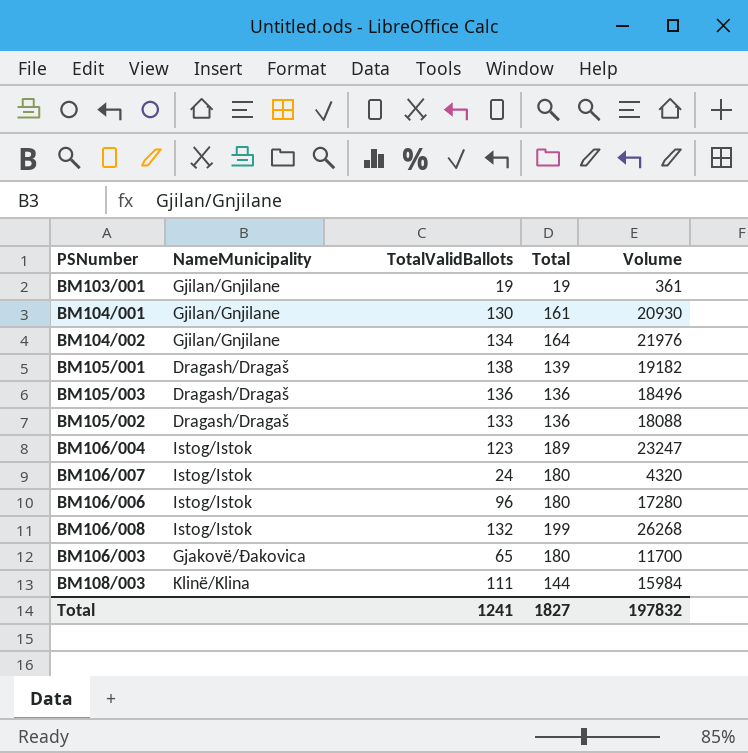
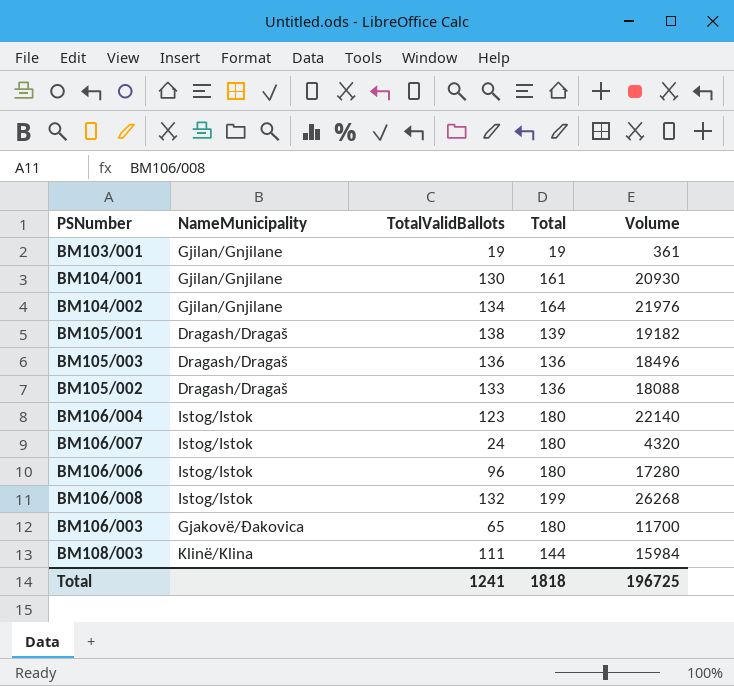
BM106/004 | Total: 189 -> 180
BM106/004 | Volume: 23247 -> 22140
Total | Total: 1827 -> 1818
Total | Volume: 197832 -> 196725

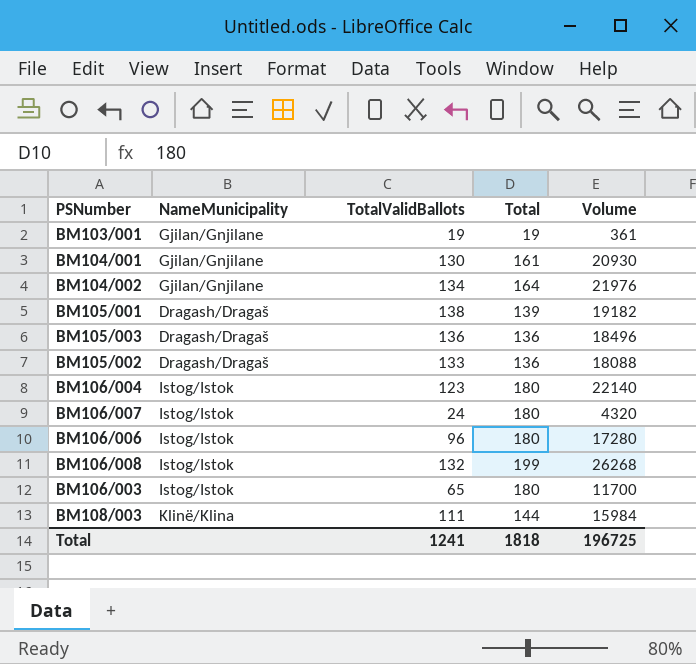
BM106/003 | NameMunicipality: Gjakovë/Đakovica -> Istog/Istok

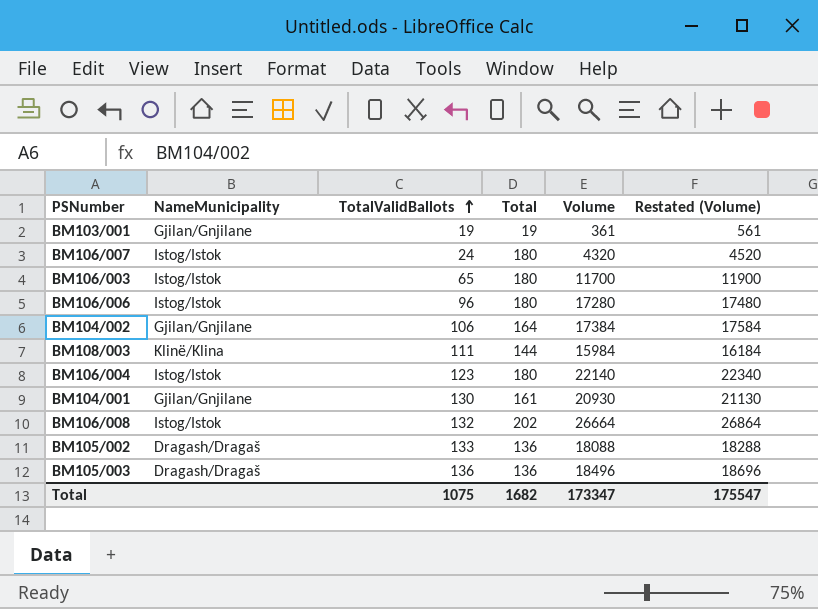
row order: none -> TotalValidBallots ascending
column Restated (Volume) | formula: none -> [Volume] + 200
row BM105/001: Dragash/Dragaš | 138 | 139 | 19182 -> none
BM104/002 | TotalValidBallots: 134 -> 106
BM104/002 | Volume: 21976 -> 17384
BM106/008 | Total: 199 -> 202
BM106/008 | Volume: 26268 -> 26664
Total | TotalValidBallots: 1241 -> 1075
Total | Total: 1818 -> 1682
Total | Volume: 196725 -> 173347

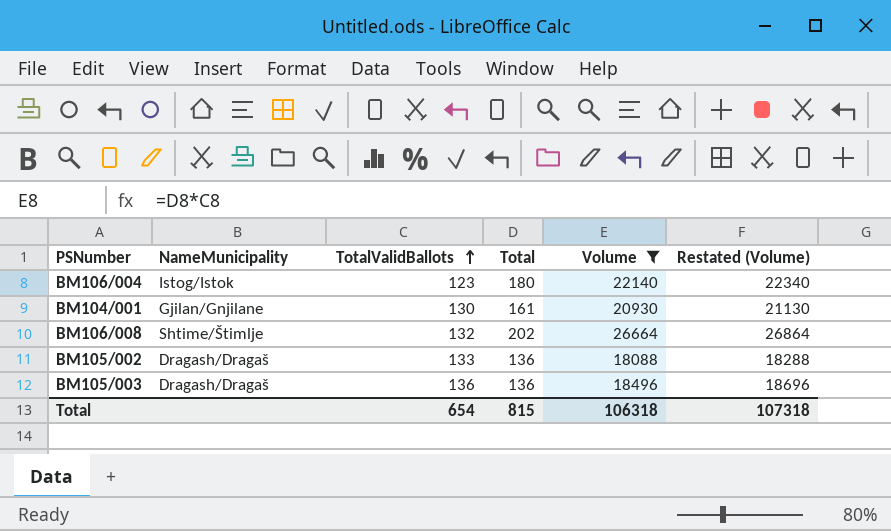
filter: none -> Volume >= 18088
BM106/008 | NameMunicipality: Istog/Istok -> Shtime/Štimlje
Total | TotalValidBallots: 1075 -> 654
Total | Total: 1682 -> 815
Total | Volume: 173347 -> 106318
Total | Restated (Volume): 175547 -> 107318

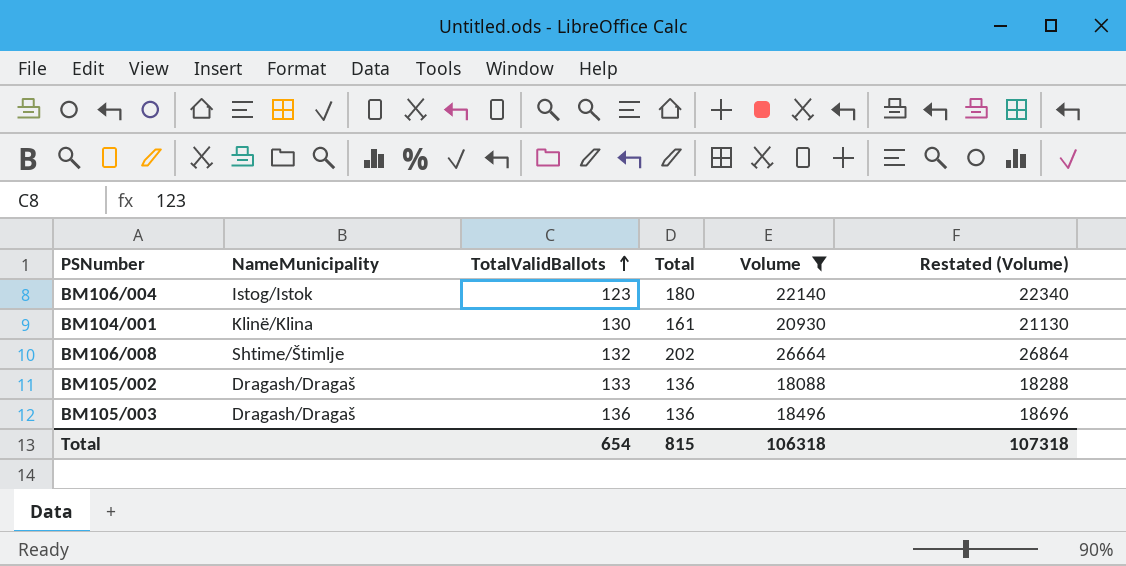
BM104/001 | NameMunicipality: Gjilan/Gnjilane -> Klinë/Klina

